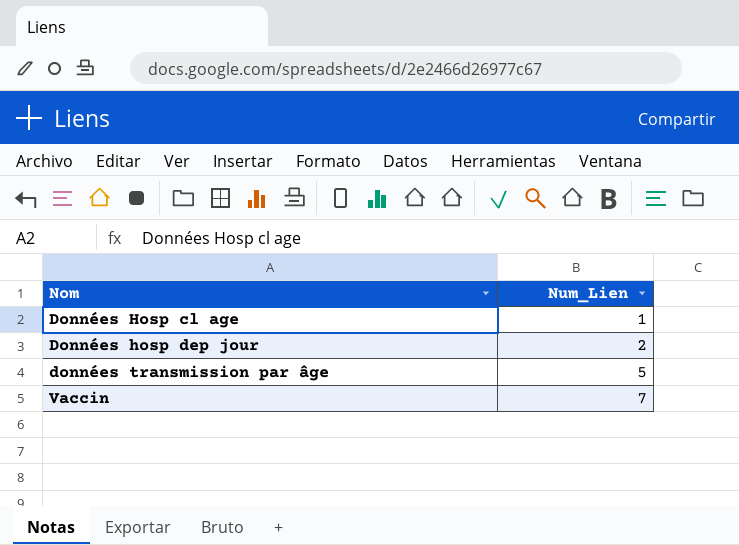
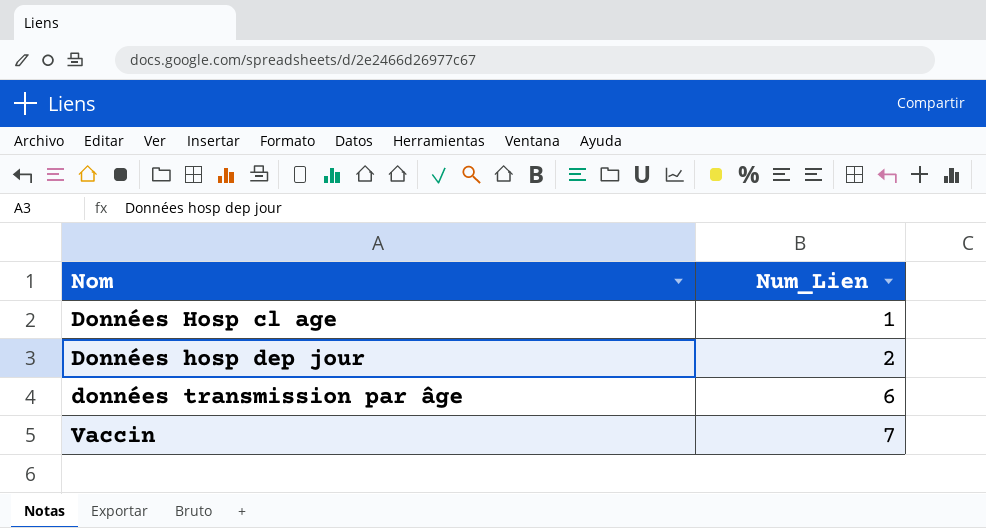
données transmission par âge | Num_Lien: 5 -> 6

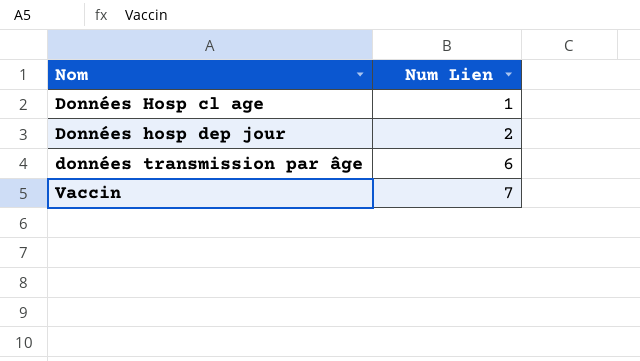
column name: Num_Lien -> Num Lien

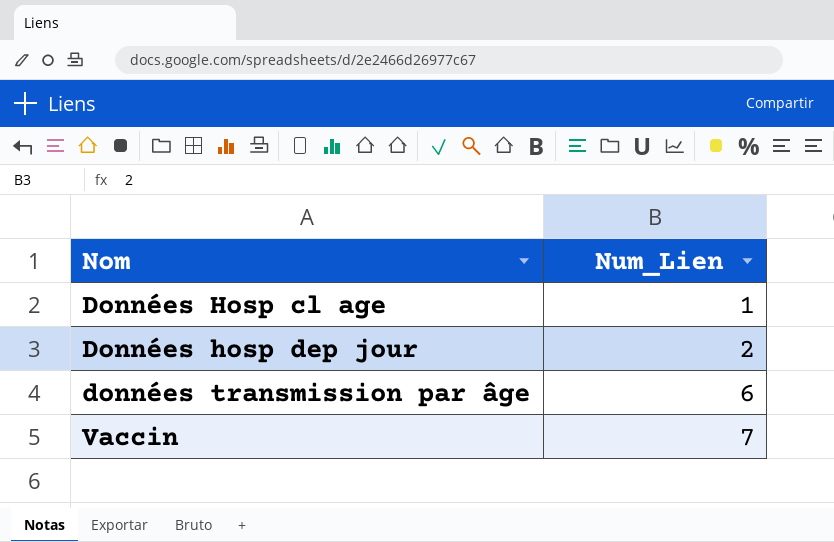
column name: Num Lien -> Num_Lien

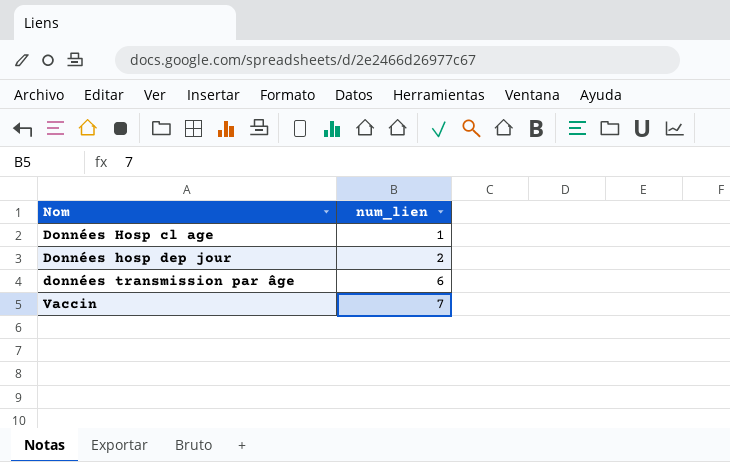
column name: Num_Lien -> num_lien

